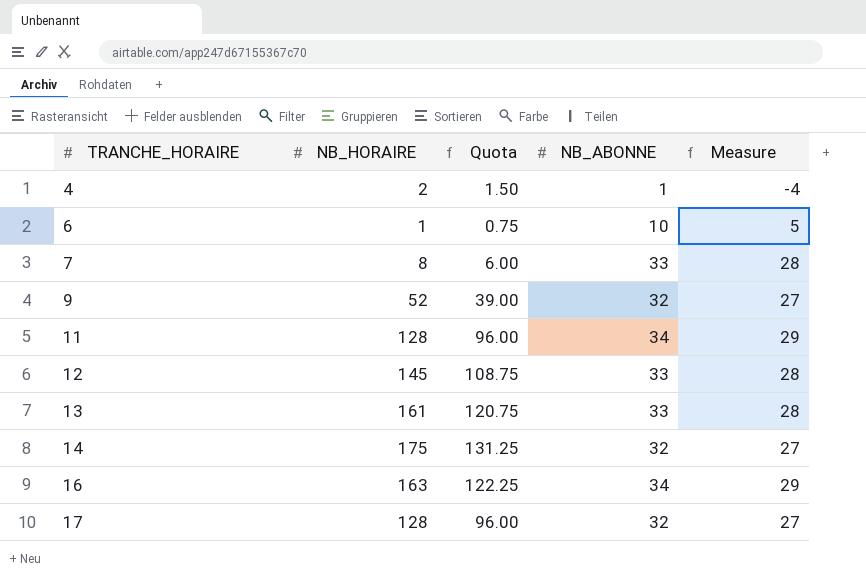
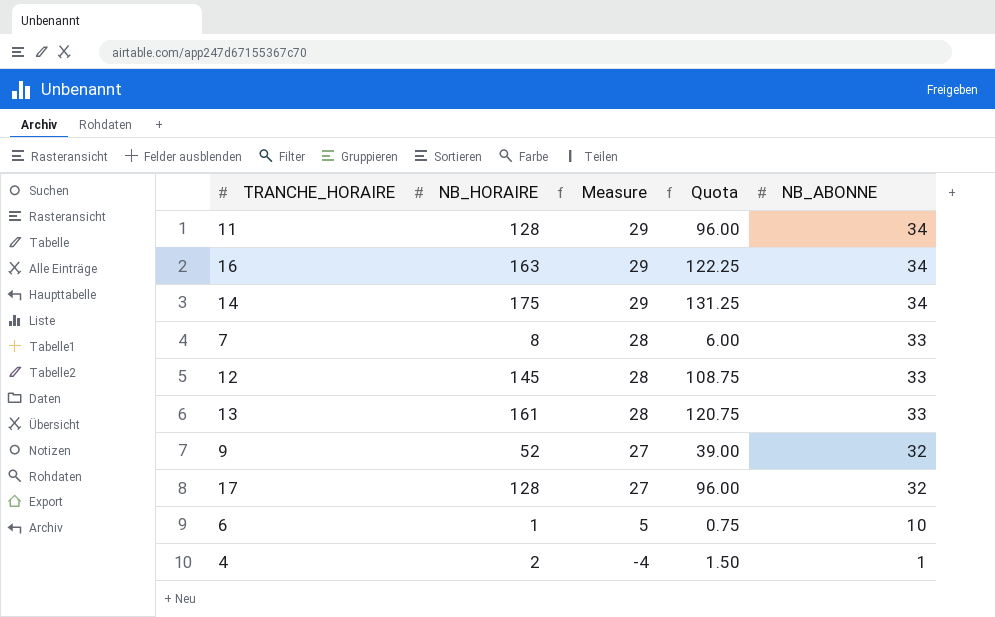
row order: TRANCHE_HORAIRE ascending -> Measure descending
column Measure | position: 5 -> 3
14 | Measure: 27 -> 29
14 | NB_ABONNE: 32 -> 34

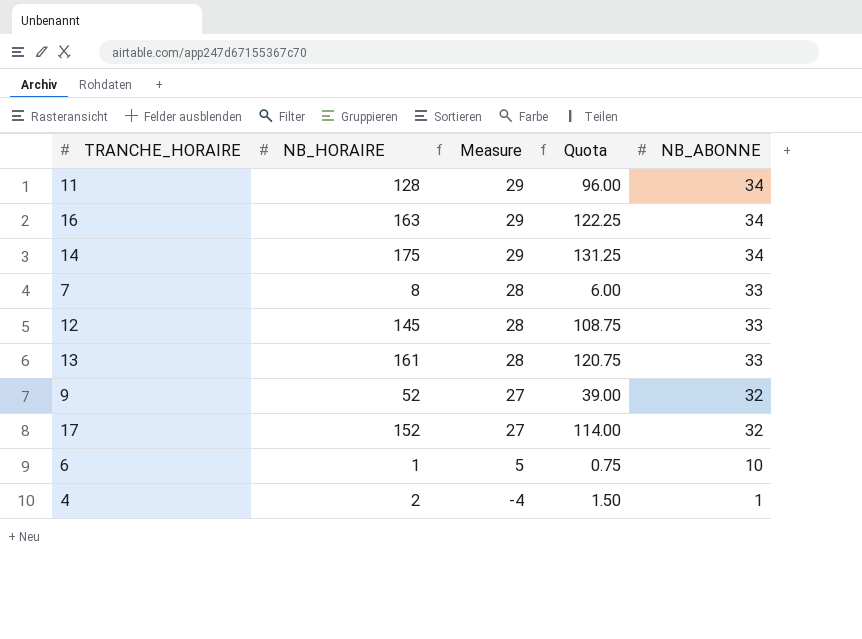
17 | NB_HORAIRE: 128 -> 152
17 | Quota: 96.00 -> 114.00

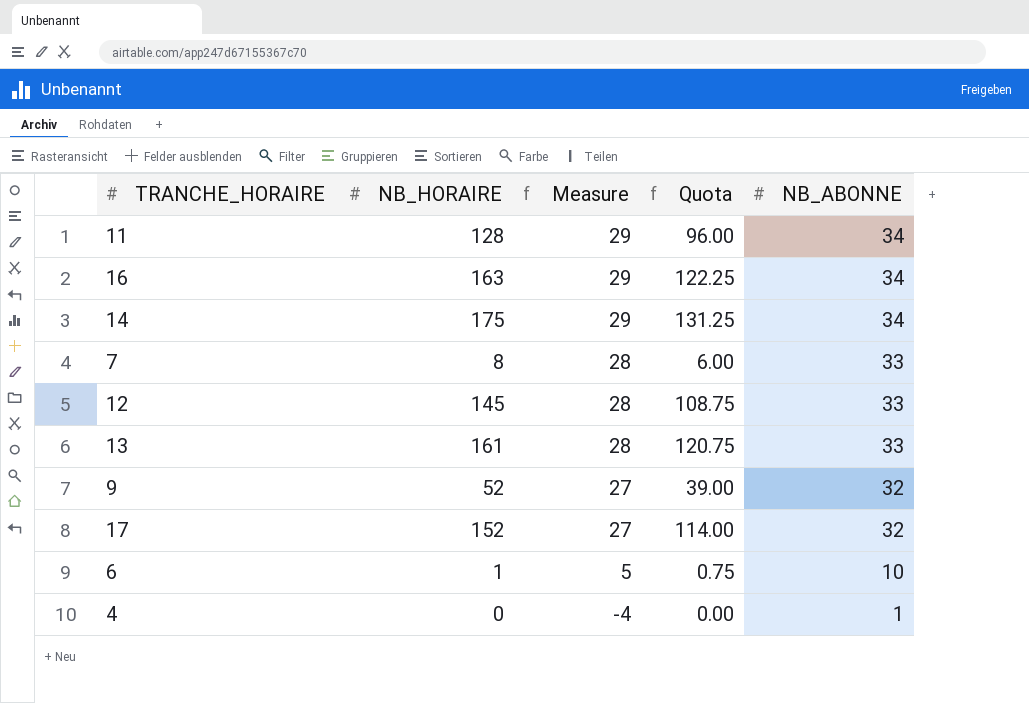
4 | NB_HORAIRE: 2 -> 0
4 | Quota: 1.50 -> 0.00

